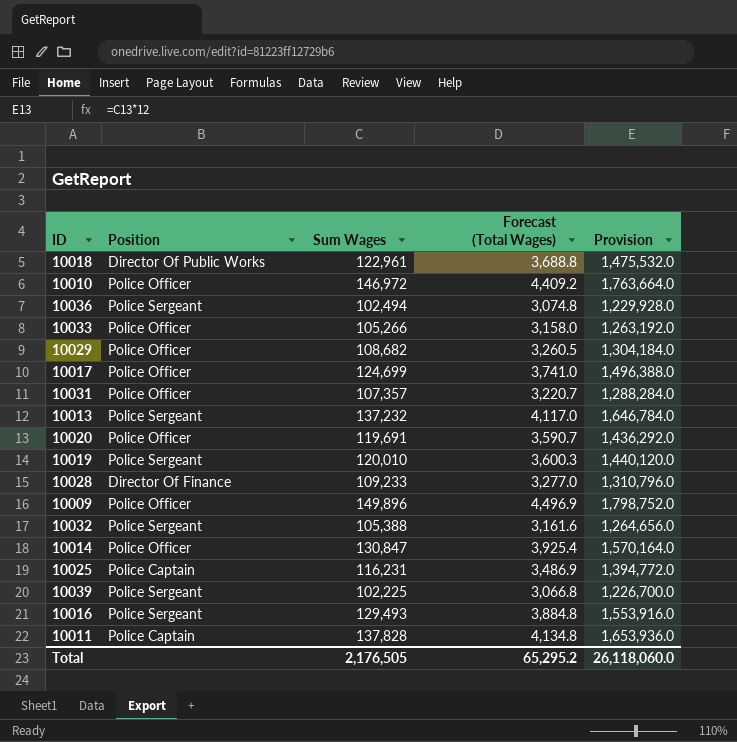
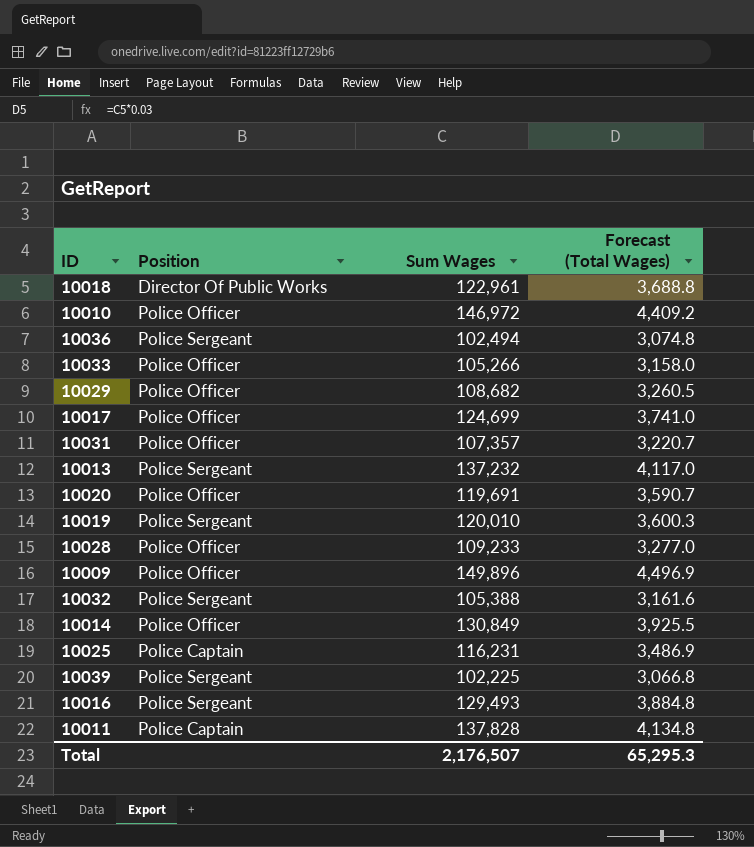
column Provision | formula: [Sum Wages] * 12 -> none
10028 | Position: Director Of Finance -> Police Officer
10014 | Sum Wages: 130,847 -> 130,849
10014 | Forecast (Total Wages): 3,925.4 -> 3,925.5
Total | Sum Wages: 2,176,505 -> 2,176,507
Total | Forecast (Total Wages): 65,295.2 -> 65,295.3

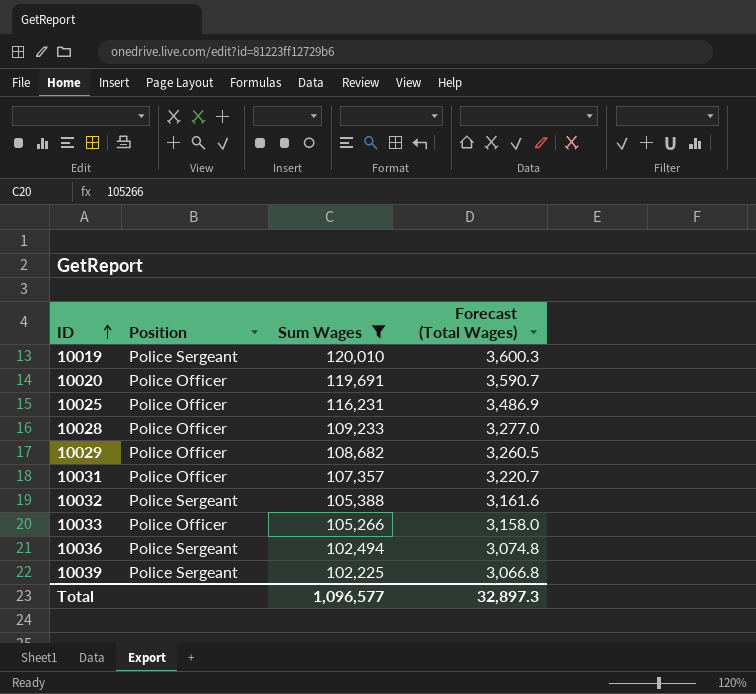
filter: none -> Sum Wages <= 120,010
row order: none -> ID ascending
10025 | Position: Police Captain -> Police Officer
Total | Sum Wages: 2,176,507 -> 1,096,577
Total | Forecast (Total Wages): 65,295.3 -> 32,897.3

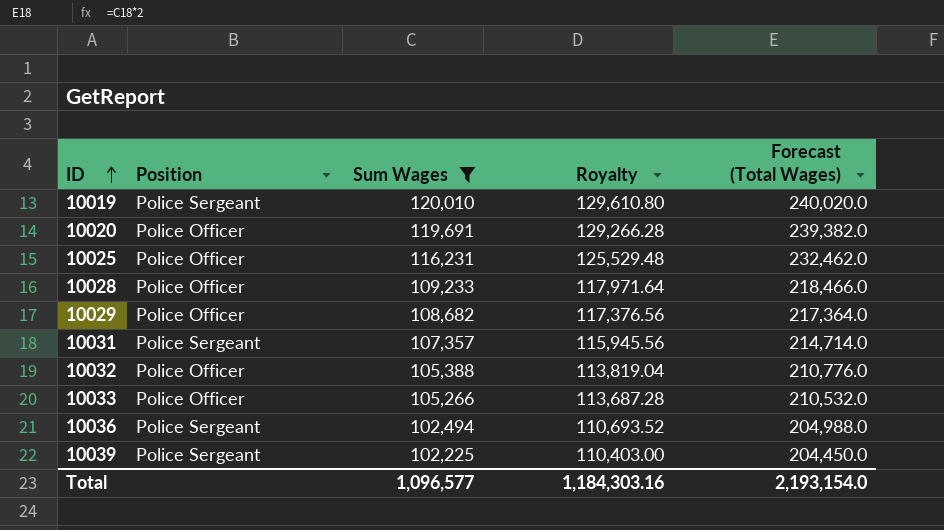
column Royalty | formula: none -> [Sum Wages] * 1.08
column Forecast (Total Wages) | formula: [Sum Wages] * 0.03 -> [Sum Wages] * 2
10031 | Position: Police Officer -> Police Sergeant
10032 | Position: Police Sergeant -> Police Officer
Total | Forecast (Total Wages): 32,897.3 -> 2,193,154.0

